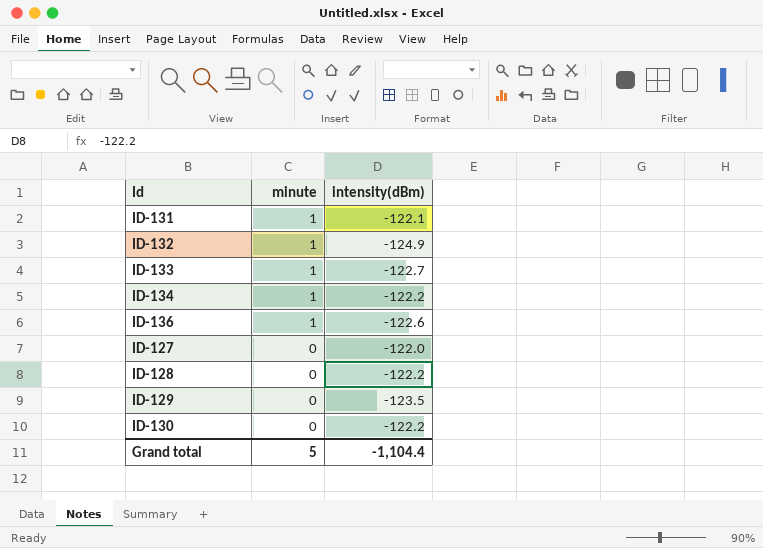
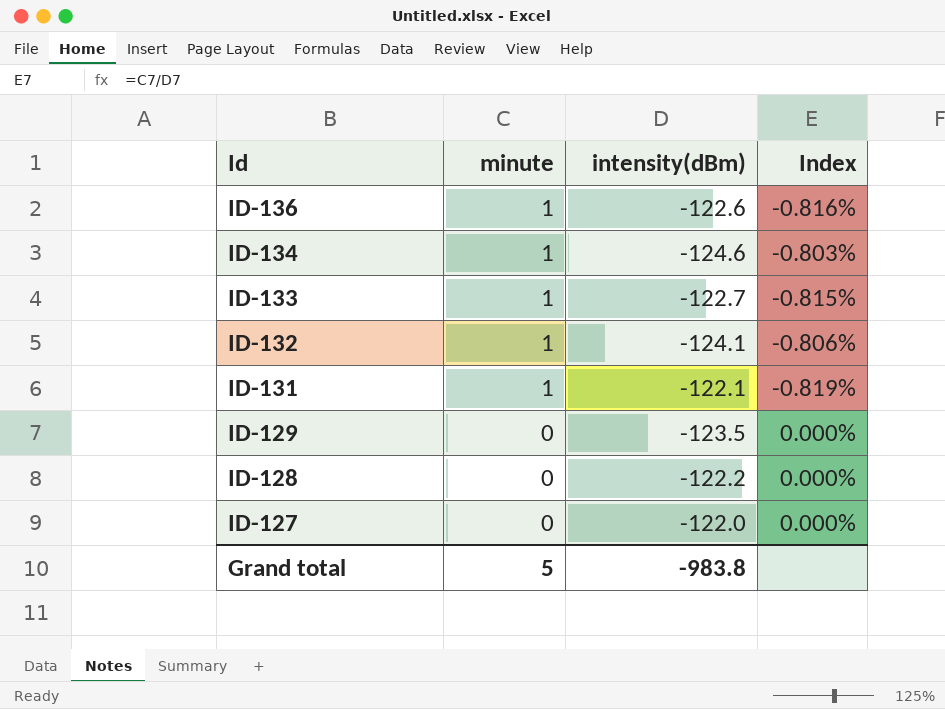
row order: minute descending -> Id descending
column Index | formula: none -> [minute] / [intensity(dBm)]
row ID-130: 0 | -122.2 -> none
ID-134 | intensity(dBm): -122.2 -> -124.6
ID-132 | intensity(dBm): -124.9 -> -124.1
Grand total | intensity(dBm): -1,104.4 -> -983.8

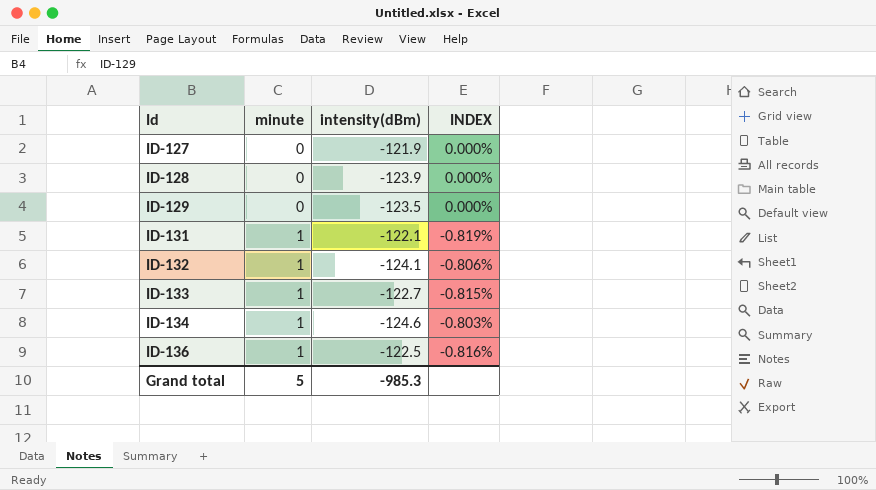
row order: Id descending -> Id ascending
column name: Index -> INDEX
ID-127 | intensity(dBm): -122.0 -> -121.9
ID-128 | intensity(dBm): -122.2 -> -123.9
ID-136 | intensity(dBm): -122.6 -> -122.5
Grand total | intensity(dBm): -983.8 -> -985.3

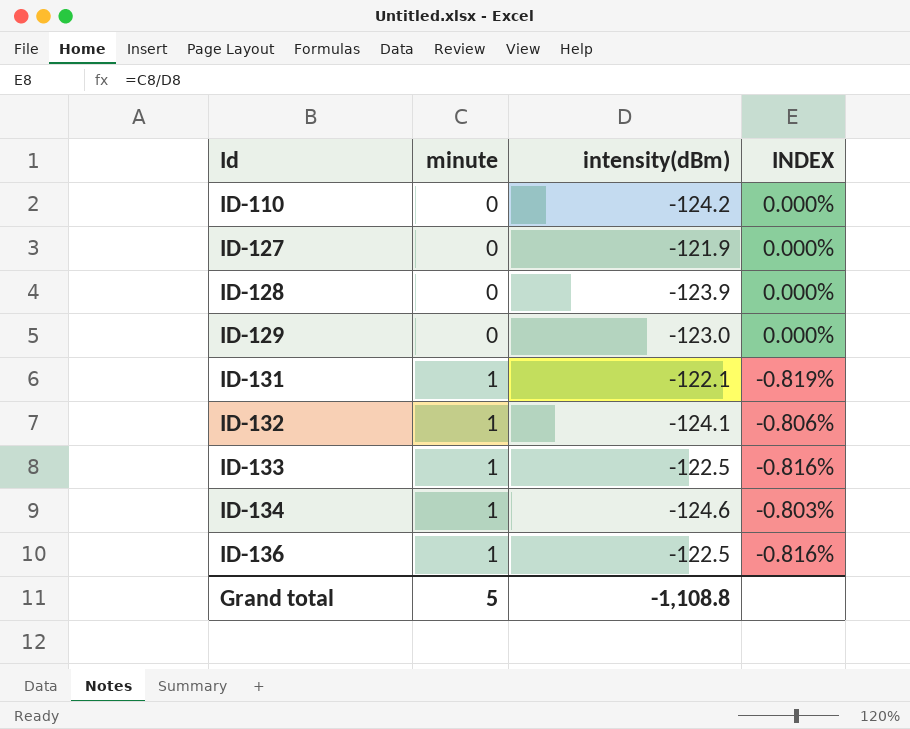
row ID-110: none -> 0 | -124.2 | 0.000%
ID-129 | intensity(dBm): -123.5 -> -123.0
ID-133 | intensity(dBm): -122.7 -> -122.5
ID-133 | INDEX: -0.815% -> -0.816%
Grand total | intensity(dBm): -985.3 -> -1,108.8

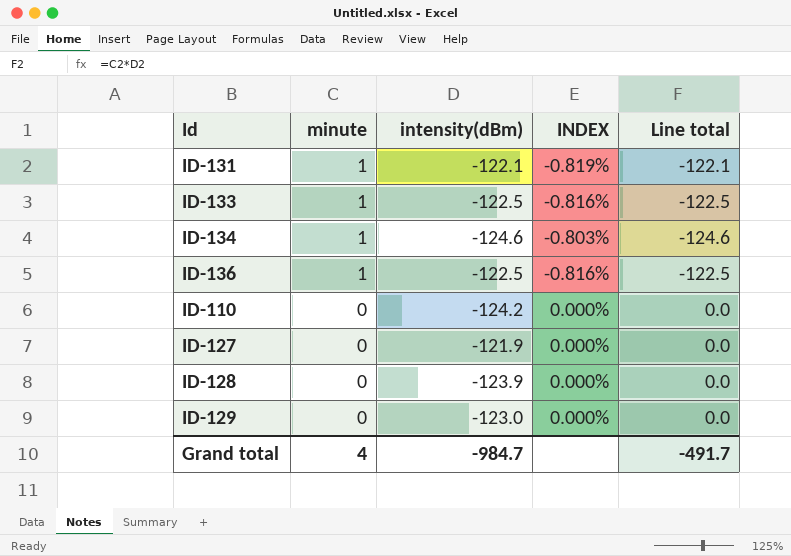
row order: Id ascending -> minute descending
column Line total | formula: none -> [minute] * [intensity(dBm)]
row ID-132: 1 | -124.1 | -0.806% -> none
Grand total | minute: 5 -> 4
Grand total | intensity(dBm): -1,108.8 -> -984.7

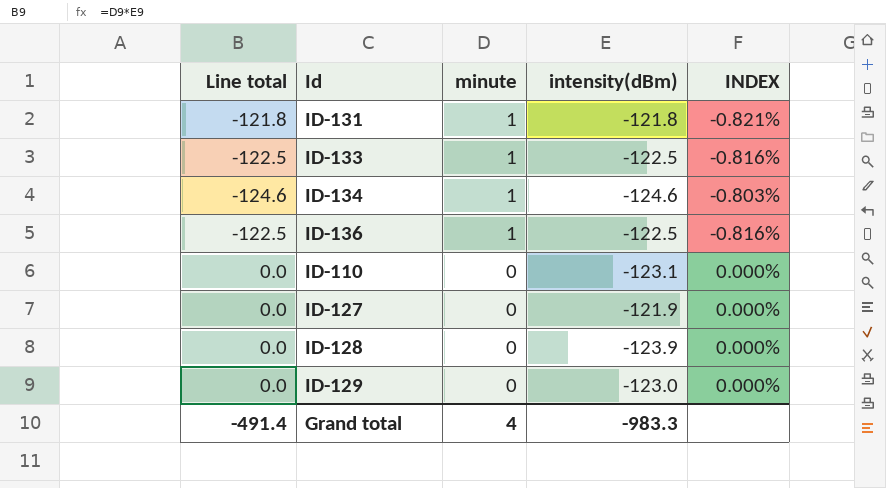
column Line total | position: 5 -> 1
ID-131 | Line total: -122.1 -> -121.8
ID-131 | intensity(dBm): -122.1 -> -121.8
ID-131 | INDEX: -0.819% -> -0.821%
ID-110 | intensity(dBm): -124.2 -> -123.1
Grand total | Line total: -491.7 -> -491.4
Grand total | intensity(dBm): -984.7 -> -983.3

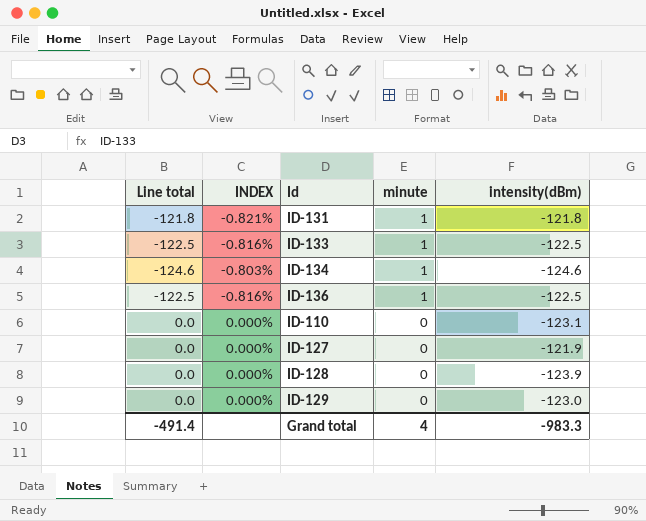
column INDEX | position: 5 -> 2

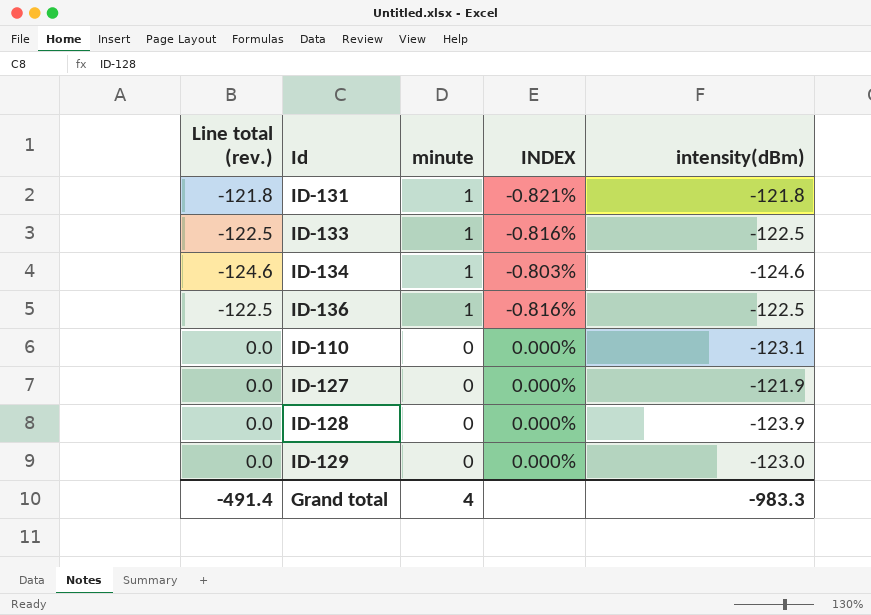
column name: Line total -> Line total (rev.)
column INDEX | position: 2 -> 4

